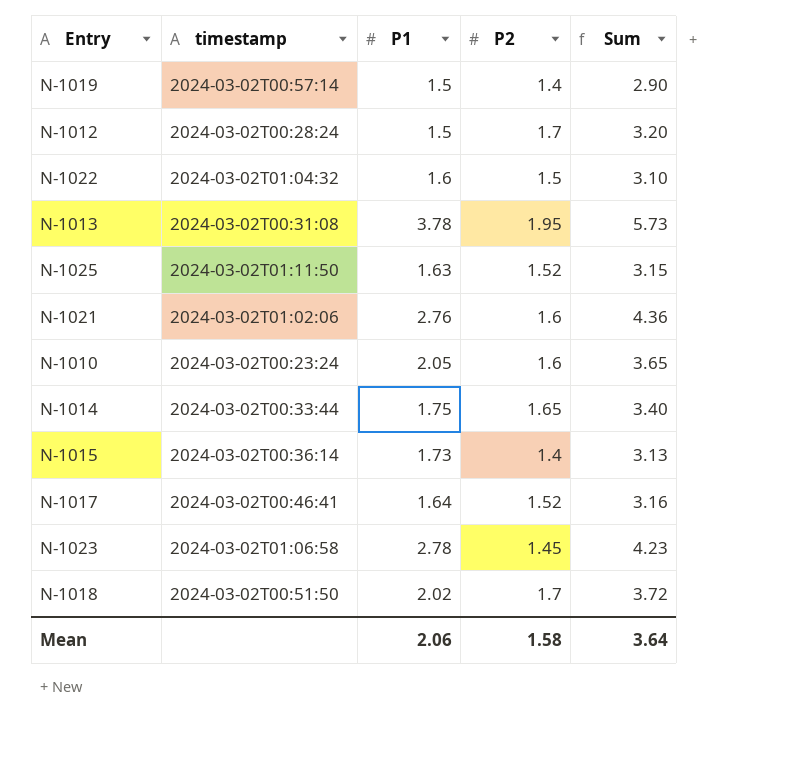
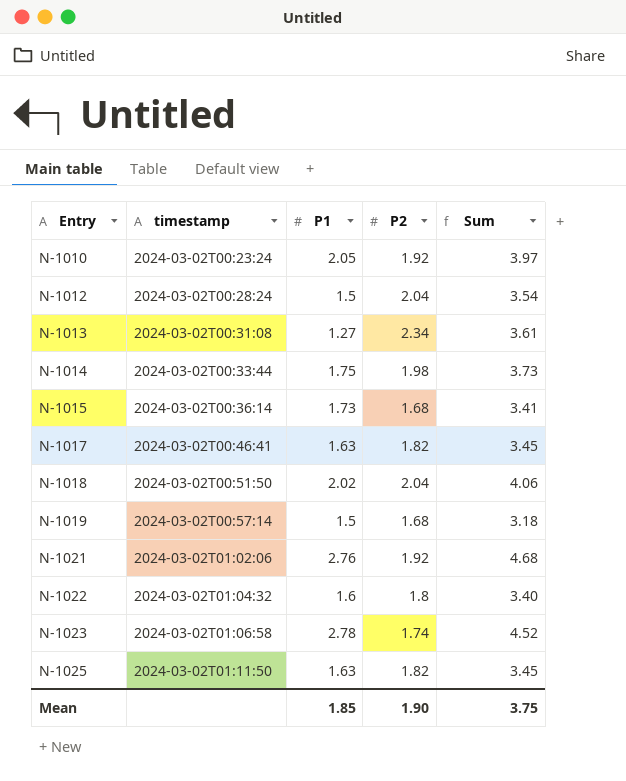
row order: none -> Entry ascending
N-1010 | P2: 1.6 -> 1.92
N-1010 | Sum: 3.65 -> 3.97
N-1012 | P2: 1.7 -> 2.04
N-1012 | Sum: 3.20 -> 3.54
N-1013 | P1: 3.78 -> 1.27
N-1013 | P2: 1.95 -> 2.34
N-1013 | Sum: 5.73 -> 3.61
N-1014 | P2: 1.65 -> 1.98
N-1014 | Sum: 3.40 -> 3.73
N-1015 | P2: 1.4 -> 1.68
N-1015 | Sum: 3.13 -> 3.41
N-1017 | P1: 1.64 -> 1.63
N-1017 | P2: 1.52 -> 1.82
N-1017 | Sum: 3.16 -> 3.45
N-1018 | P2: 1.7 -> 2.04
N-1018 | Sum: 3.72 -> 4.06
N-1019 | P2: 1.4 -> 1.68
N-1019 | Sum: 2.90 -> 3.18
N-1021 | P2: 1.6 -> 1.92
N-1021 | Sum: 4.36 -> 4.68
N-1022 | P2: 1.5 -> 1.8
N-1022 | Sum: 3.10 -> 3.40
N-1023 | P2: 1.45 -> 1.74
N-1023 | Sum: 4.23 -> 4.52
N-1025 | P2: 1.52 -> 1.82
N-1025 | Sum: 3.15 -> 3.45
Mean | P1: 2.06 -> 1.85
Mean | P2: 1.58 -> 1.90
Mean | Sum: 3.64 -> 3.75

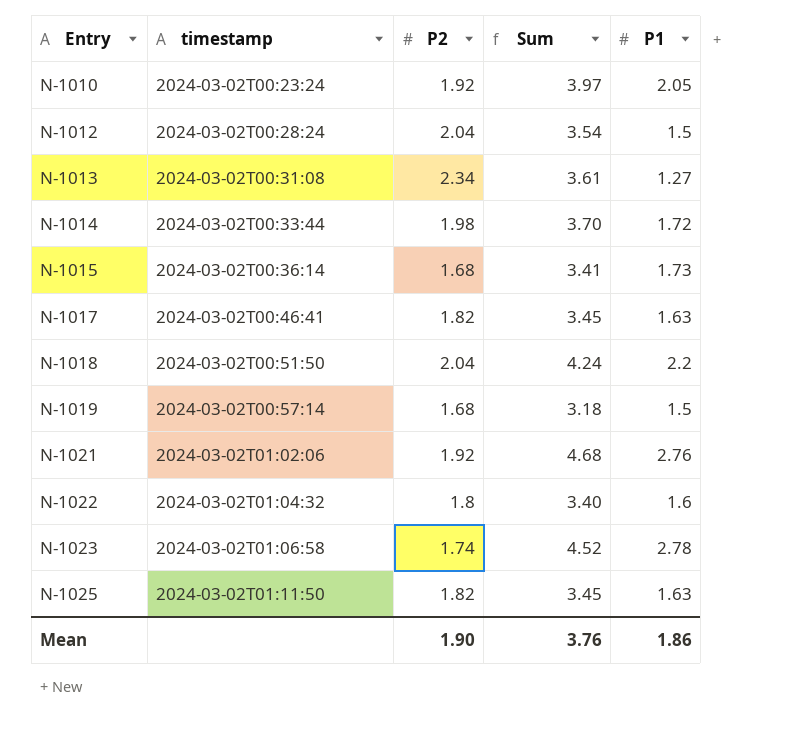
column P1 | position: 3 -> 5
N-1014 | Sum: 3.73 -> 3.70
N-1014 | P1: 1.75 -> 1.72
N-1018 | Sum: 4.06 -> 4.24
N-1018 | P1: 2.02 -> 2.2
Mean | Sum: 3.75 -> 3.76
Mean | P1: 1.85 -> 1.86

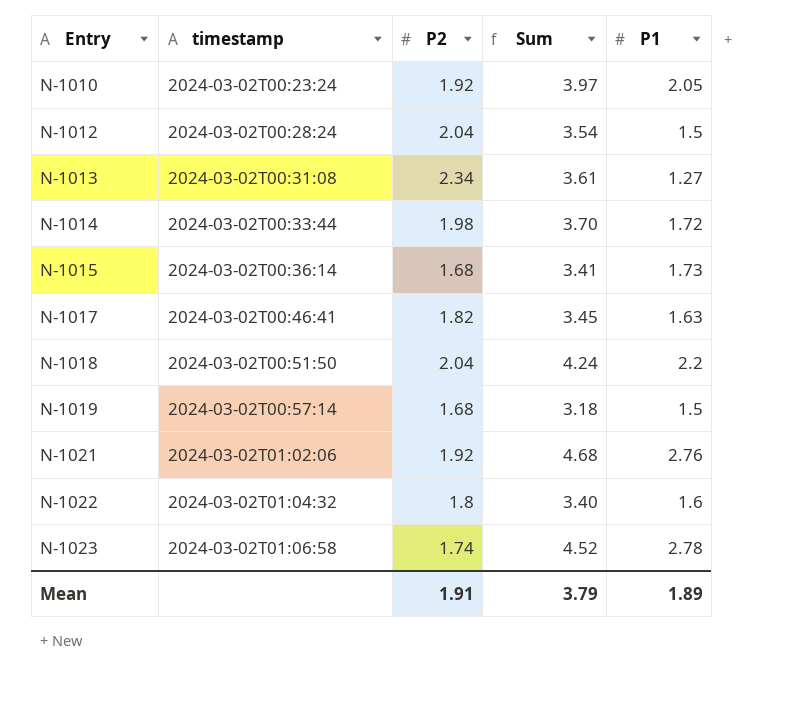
row N-1025: 2024-03-02T01:11:50 | 1.82 | 3.45 | 1.63 -> none
Mean | P2: 1.90 -> 1.91
Mean | Sum: 3.76 -> 3.79
Mean | P1: 1.86 -> 1.89

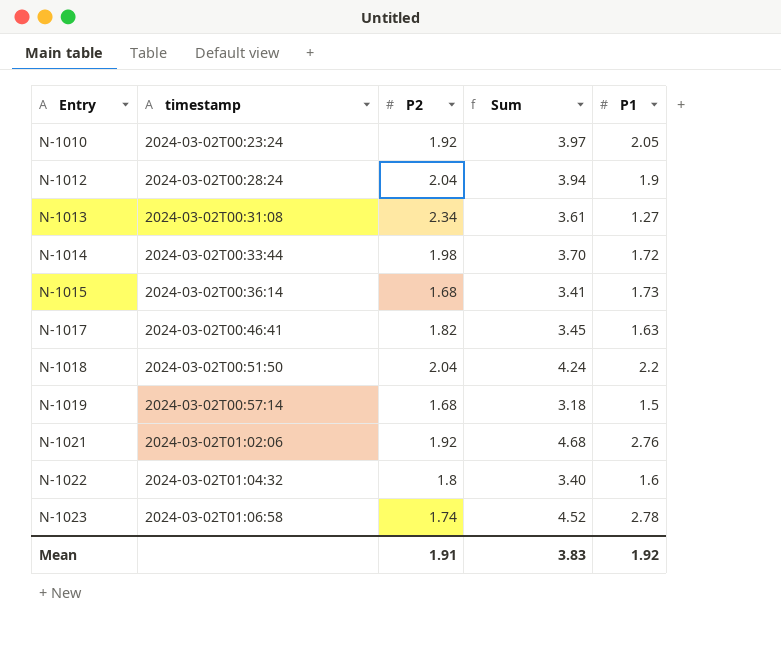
N-1012 | Sum: 3.54 -> 3.94
N-1012 | P1: 1.5 -> 1.9
Mean | Sum: 3.79 -> 3.83
Mean | P1: 1.89 -> 1.92

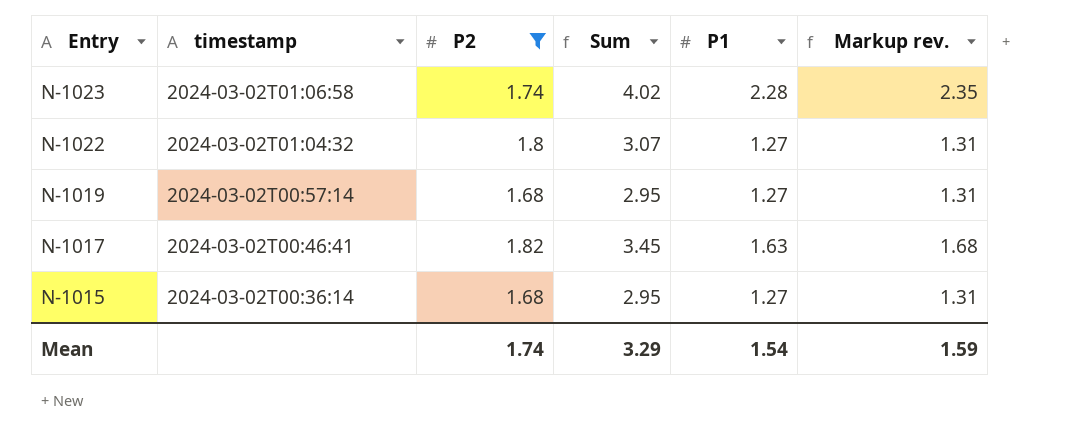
filter: none -> P2 <= 1.82
row order: Entry ascending -> Entry descending
column Markup rev. | formula: none -> [P1] * 1.03
N-1023 | Sum: 4.52 -> 4.02
N-1023 | P1: 2.78 -> 2.28
N-1022 | Sum: 3.40 -> 3.07
N-1022 | P1: 1.6 -> 1.27
N-1019 | Sum: 3.18 -> 2.95
N-1019 | P1: 1.5 -> 1.27
N-1015 | Sum: 3.41 -> 2.95
N-1015 | P1: 1.73 -> 1.27
Mean | P2: 1.91 -> 1.74
Mean | Sum: 3.83 -> 3.29
Mean | P1: 1.92 -> 1.54

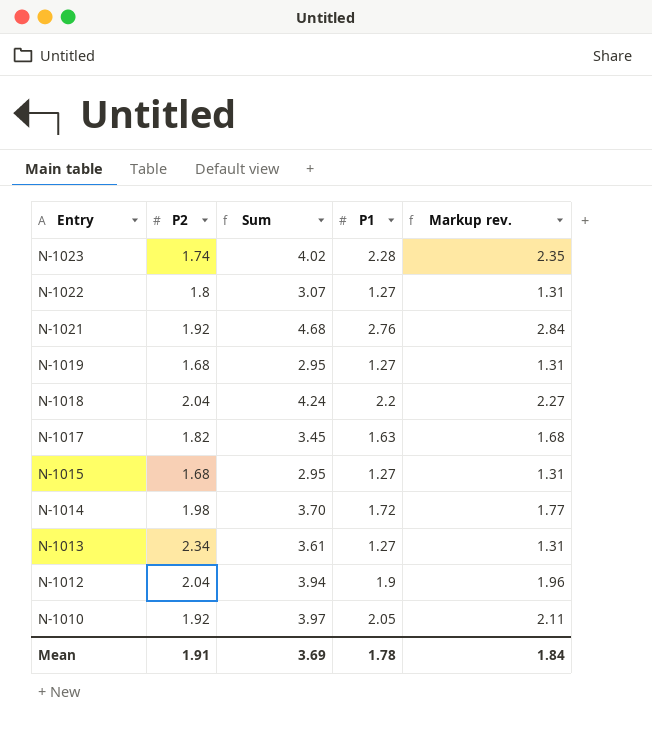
filter: P2 <= 1.82 -> none
column timestamp | position: 2 -> none
Mean | P2: 1.74 -> 1.91
Mean | Sum: 3.29 -> 3.69
Mean | P1: 1.54 -> 1.78
Mean | Markup rev.: 1.59 -> 1.84

